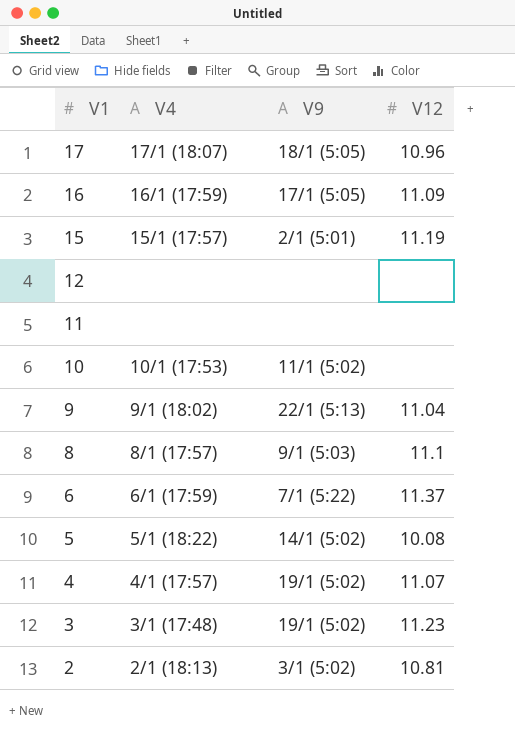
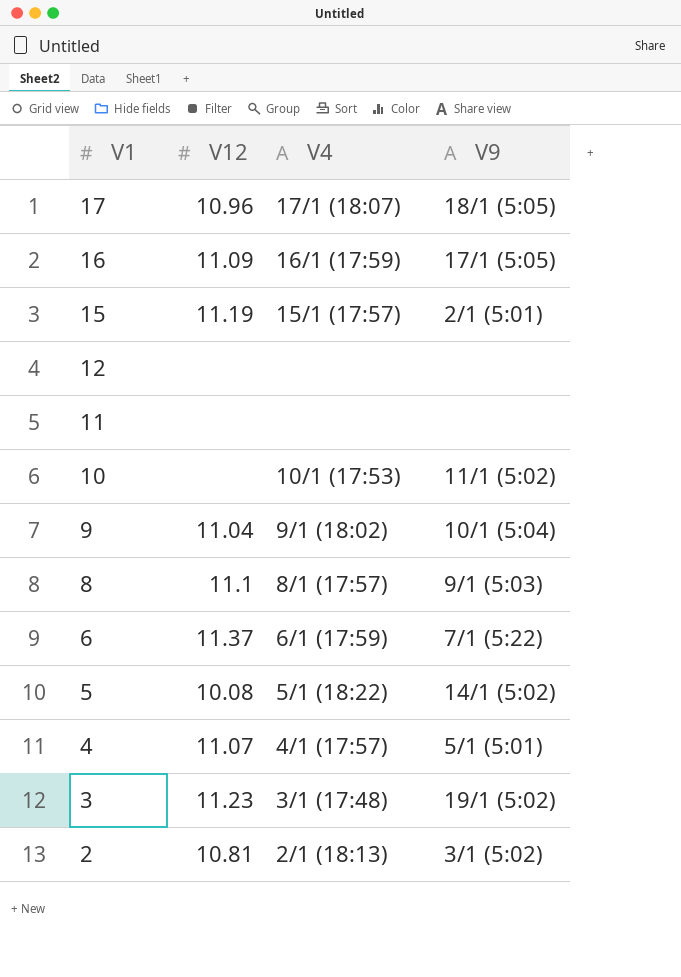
column V12 | position: 4 -> 2
9 | V9: 22/1 (5:13) -> 10/1 (5:04)
4 | V9: 19/1 (5:02) -> 5/1 (5:01)

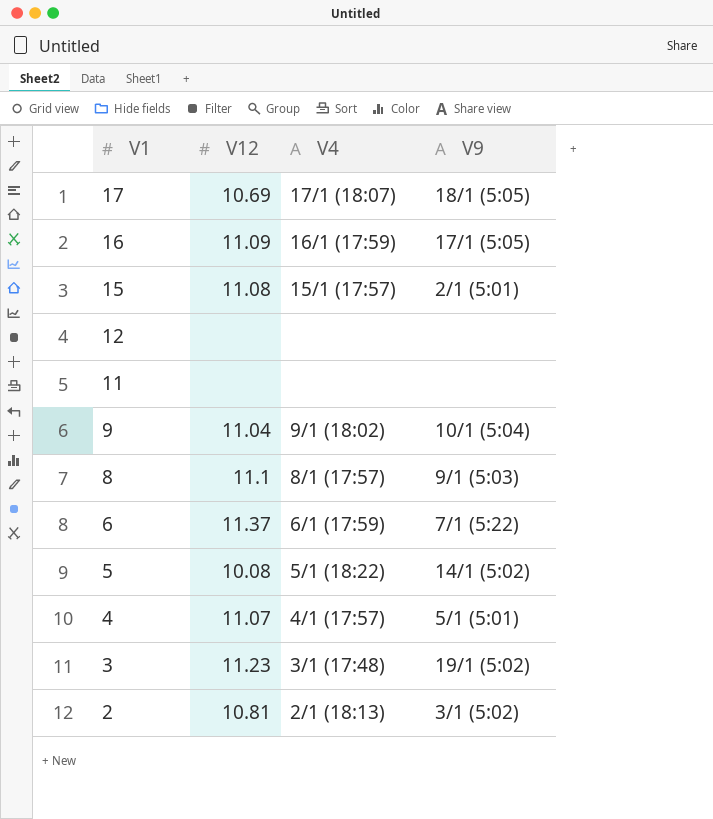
row 10: none | 10/1 (17:53) | 11/1 (5:02) -> none
17 | V12: 10.96 -> 10.69
15 | V12: 11.19 -> 11.08

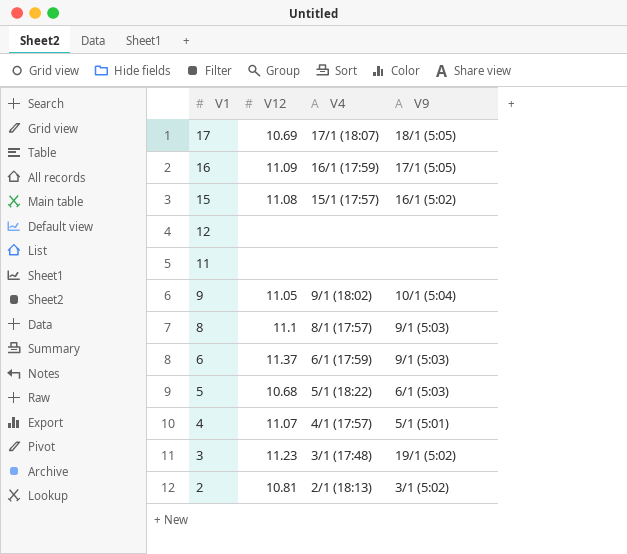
15 | V9: 2/1 (5:01) -> 16/1 (5:02)
9 | V12: 11.04 -> 11.05
6 | V9: 7/1 (5:22) -> 9/1 (5:03)
5 | V12: 10.08 -> 10.68
5 | V9: 14/1 (5:02) -> 6/1 (5:03)

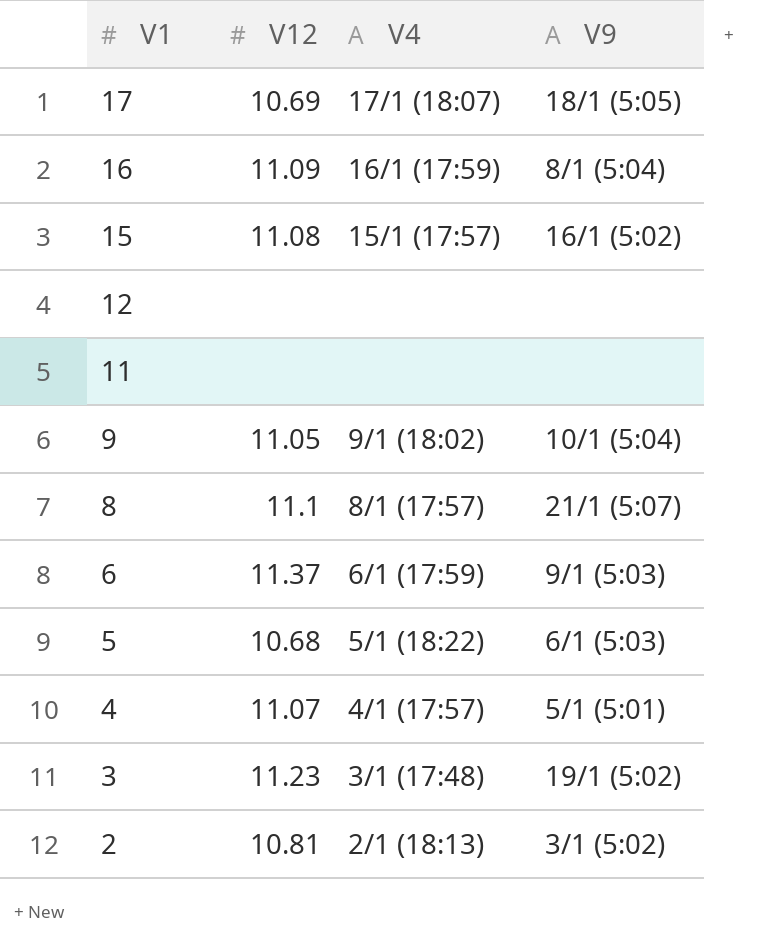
16 | V9: 17/1 (5:05) -> 8/1 (5:04)
8 | V9: 9/1 (5:03) -> 21/1 (5:07)

